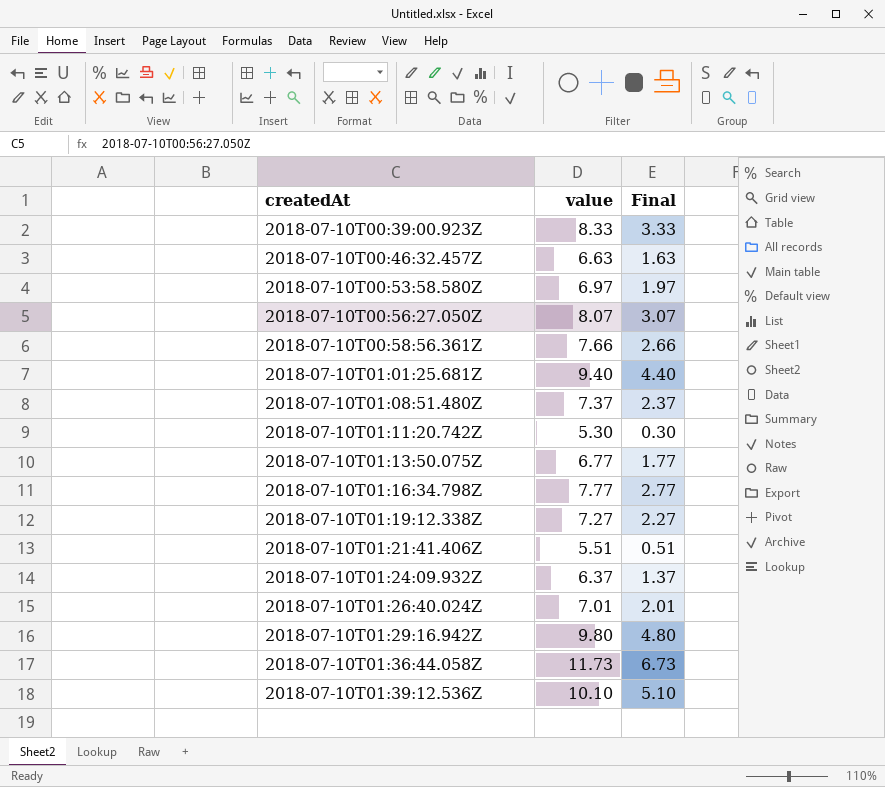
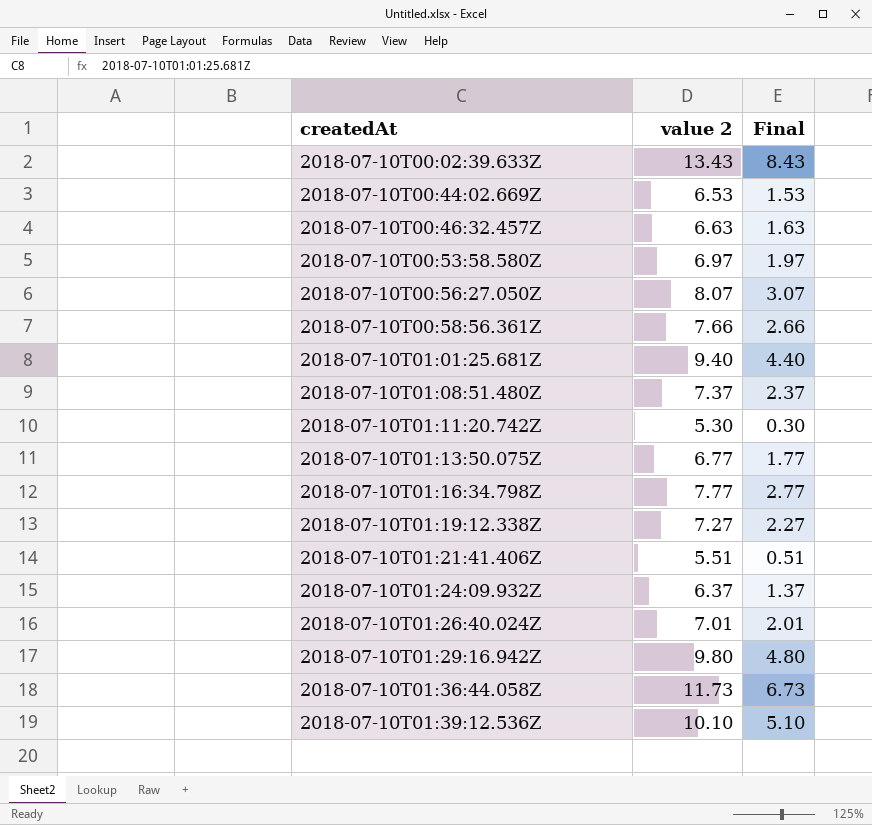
column name: value -> value 2
row 2018-07-10T00:39:00.923Z: 8.33 | 3.33 -> none
row 2018-07-10T00:02:39.633Z: none -> 13.43 | 8.43
row 2018-07-10T00:44:02.669Z: none -> 6.53 | 1.53

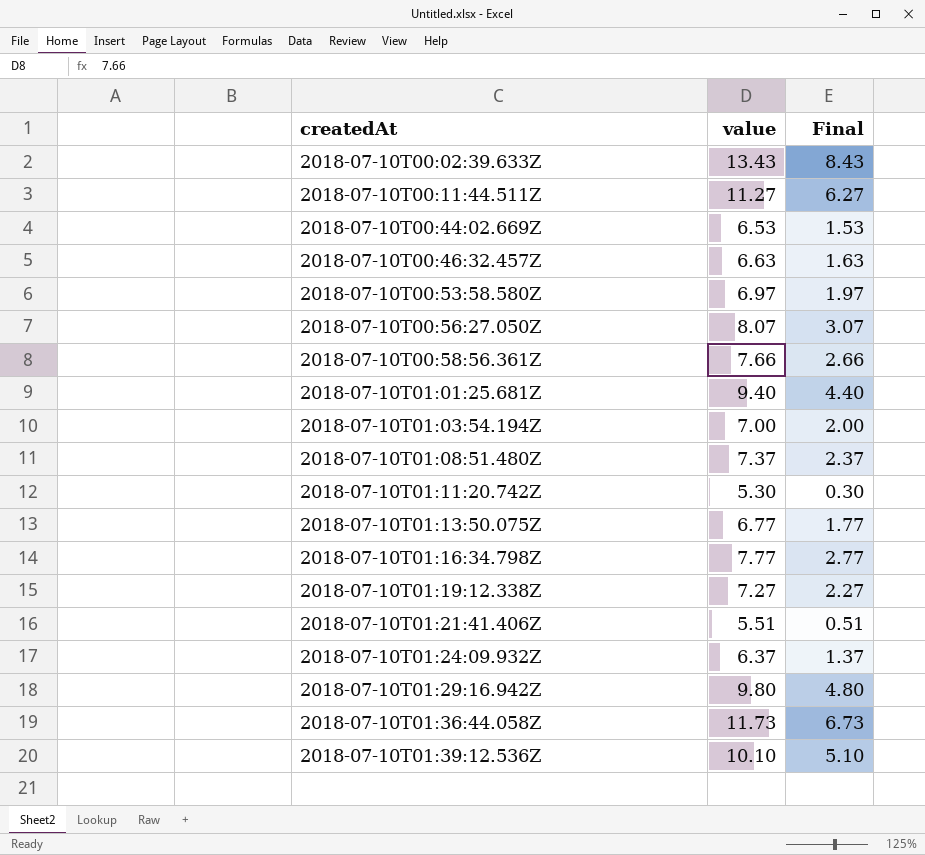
column name: value 2 -> value
row 2018-07-10T01:26:40.024Z: 7.01 | 2.01 -> none
row 2018-07-10T00:11:44.511Z: none -> 11.27 | 6.27
row 2018-07-10T01:03:54.194Z: none -> 7.00 | 2.00

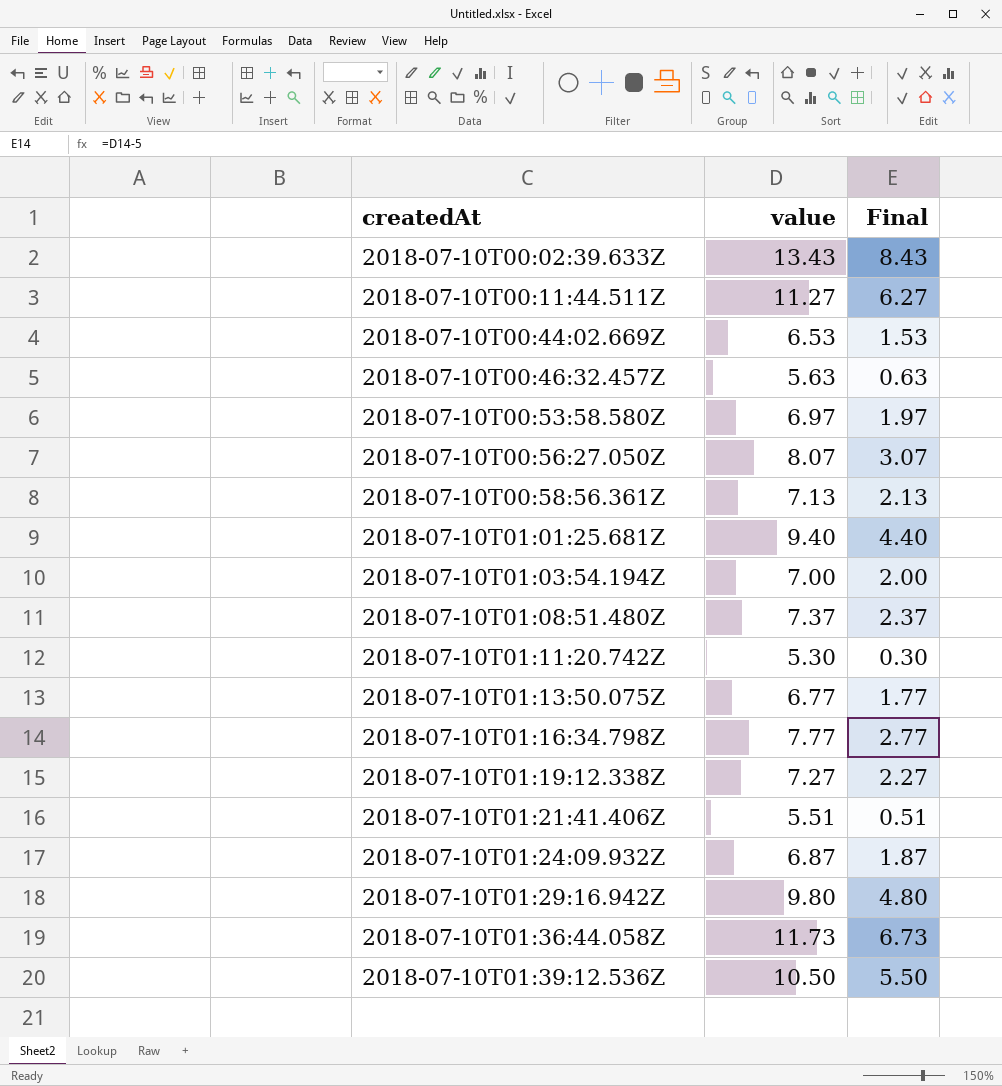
2018-07-10T00:46:32.457Z | value: 6.63 -> 5.63
2018-07-10T00:46:32.457Z | Final: 1.63 -> 0.63
2018-07-10T00:58:56.361Z | value: 7.66 -> 7.13
2018-07-10T00:58:56.361Z | Final: 2.66 -> 2.13
2018-07-10T01:24:09.932Z | value: 6.37 -> 6.87
2018-07-10T01:24:09.932Z | Final: 1.37 -> 1.87
2018-07-10T01:39:12.536Z | value: 10.10 -> 10.50
2018-07-10T01:39:12.536Z | Final: 5.10 -> 5.50

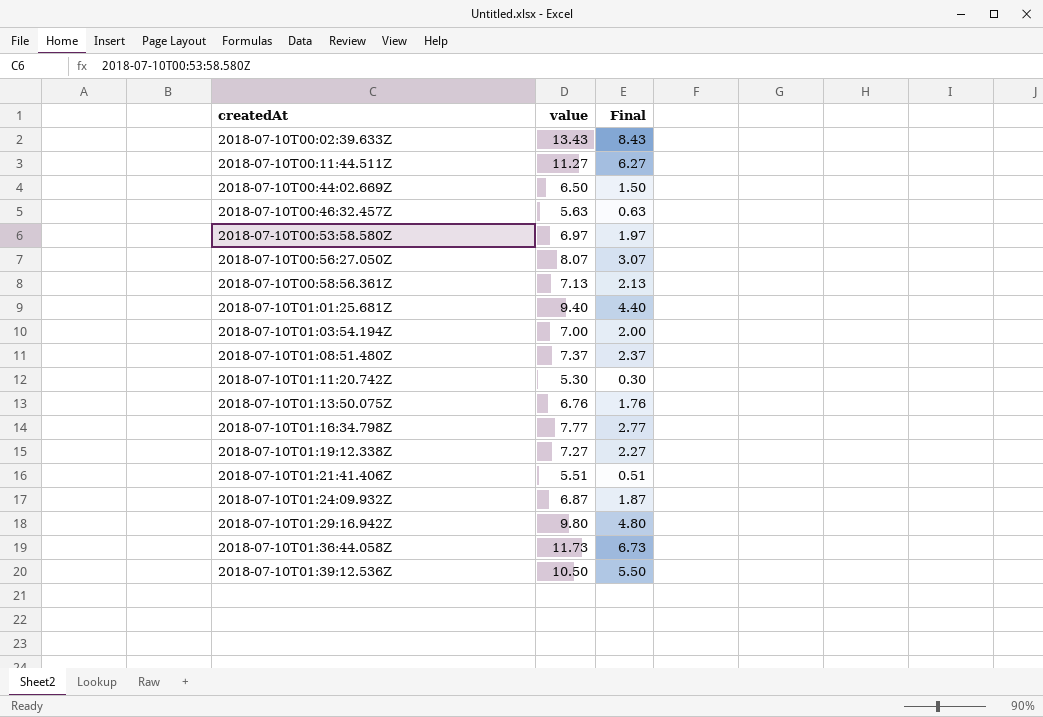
2018-07-10T00:44:02.669Z | value: 6.53 -> 6.50
2018-07-10T00:44:02.669Z | Final: 1.53 -> 1.50
2018-07-10T01:13:50.075Z | value: 6.77 -> 6.76
2018-07-10T01:13:50.075Z | Final: 1.77 -> 1.76

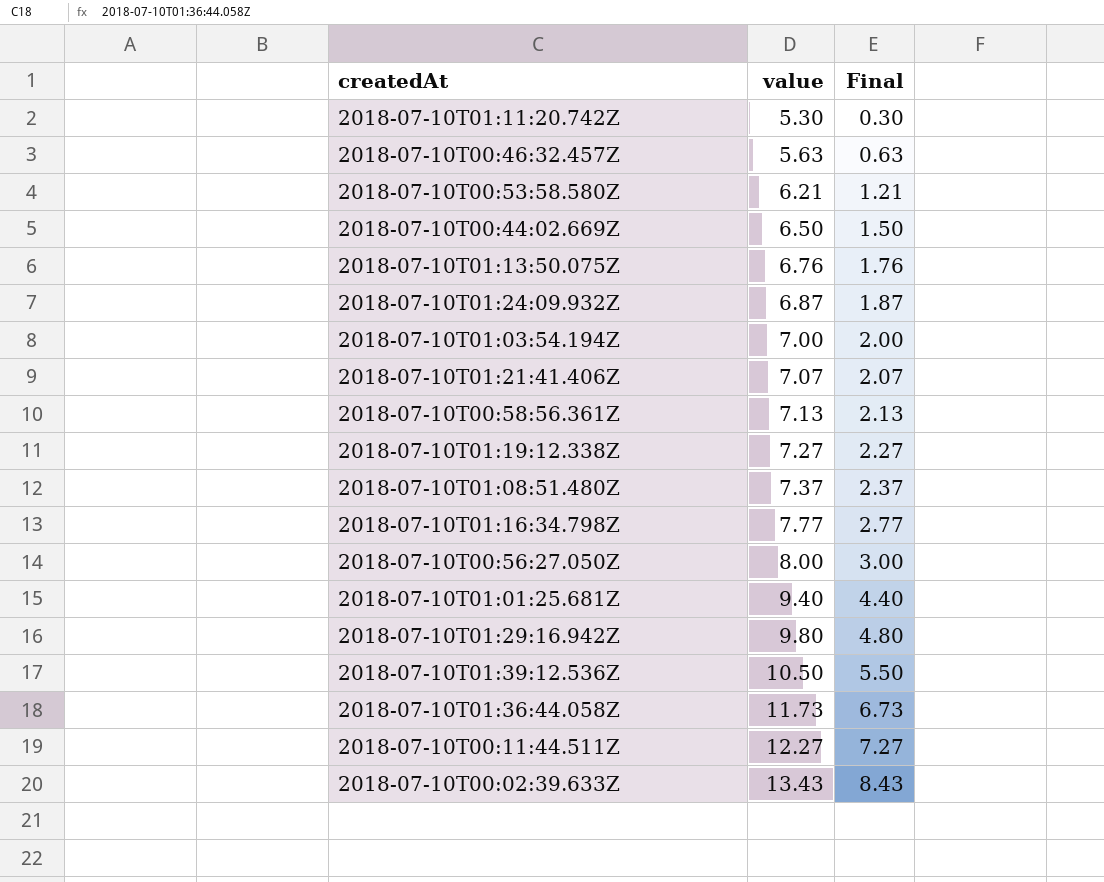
row order: createdAt ascending -> value ascending
2018-07-10T00:53:58.580Z | value: 6.97 -> 6.21
2018-07-10T00:53:58.580Z | Final: 1.97 -> 1.21
2018-07-10T01:21:41.406Z | value: 5.51 -> 7.07
2018-07-10T01:21:41.406Z | Final: 0.51 -> 2.07
2018-07-10T00:56:27.050Z | value: 8.07 -> 8.00
2018-07-10T00:56:27.050Z | Final: 3.07 -> 3.00
2018-07-10T00:11:44.511Z | value: 11.27 -> 12.27
2018-07-10T00:11:44.511Z | Final: 6.27 -> 7.27

